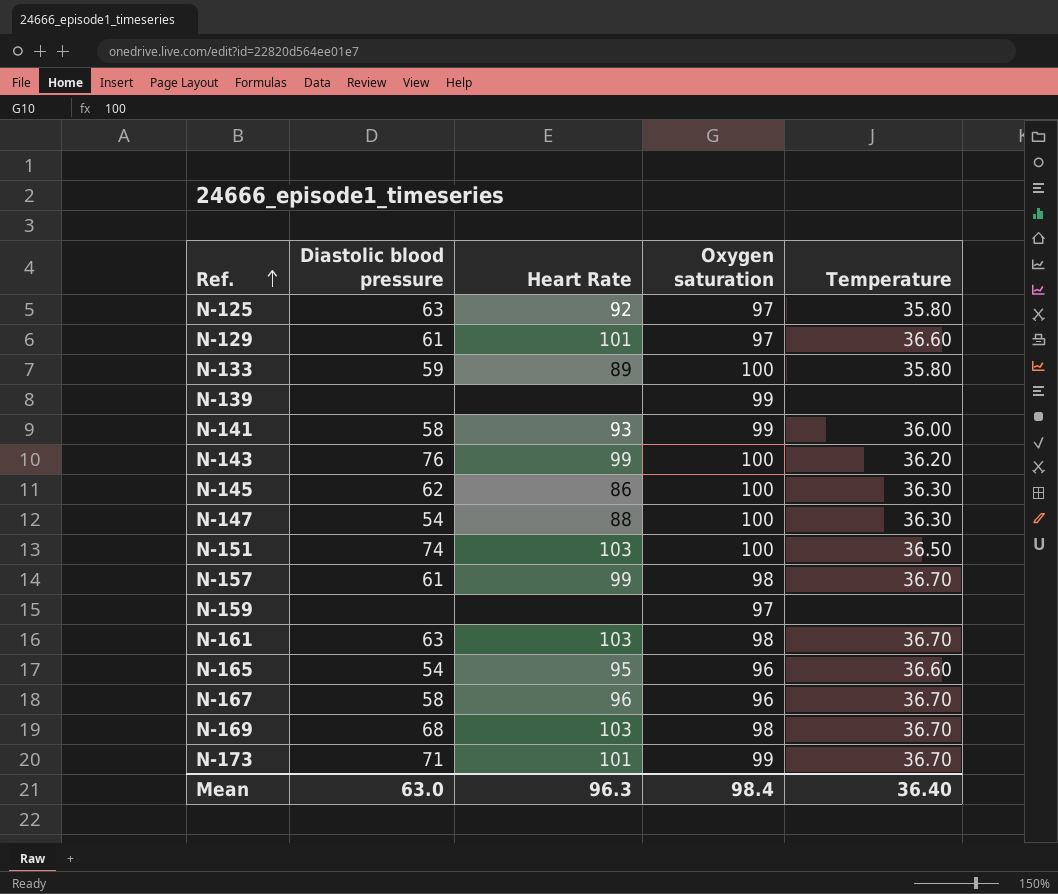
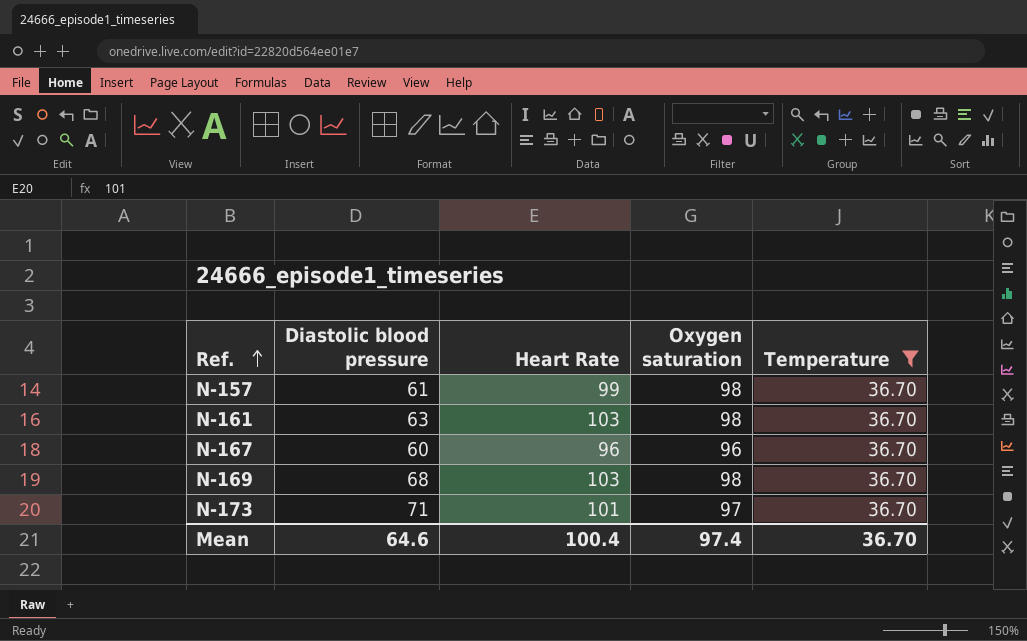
filter: none -> Temperature = 36.70
N-167 | Diastolic blood pressure: 58 -> 60
N-173 | Oxygen saturation: 99 -> 97
Mean | Diastolic blood pressure: 63.0 -> 64.6
Mean | Heart Rate: 96.3 -> 100.4
Mean | Oxygen saturation: 98.4 -> 97.4
Mean | Temperature: 36.40 -> 36.70

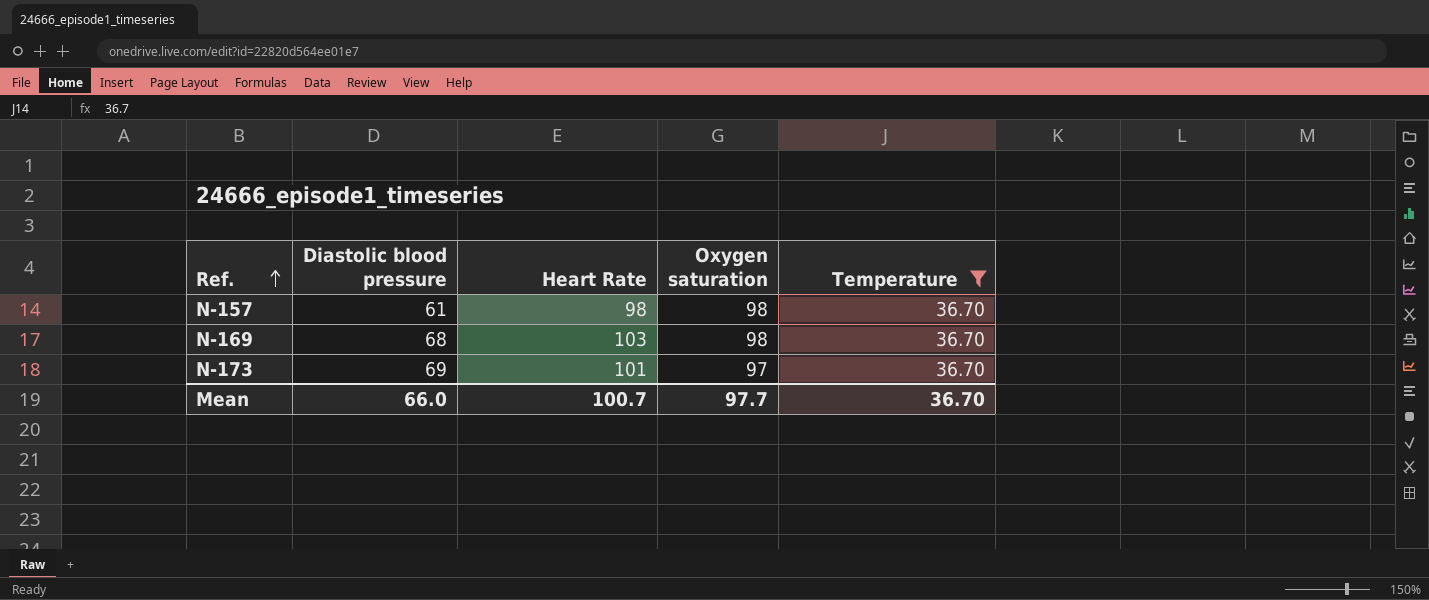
row N-161: 63 | 103 | 98 | 36.70 -> none
row N-167: 60 | 96 | 96 | 36.70 -> none
N-157 | Heart Rate: 99 -> 98
N-173 | Diastolic blood pressure: 71 -> 69
Mean | Diastolic blood pressure: 64.6 -> 66.0
Mean | Heart Rate: 100.4 -> 100.7
Mean | Oxygen saturation: 97.4 -> 97.7

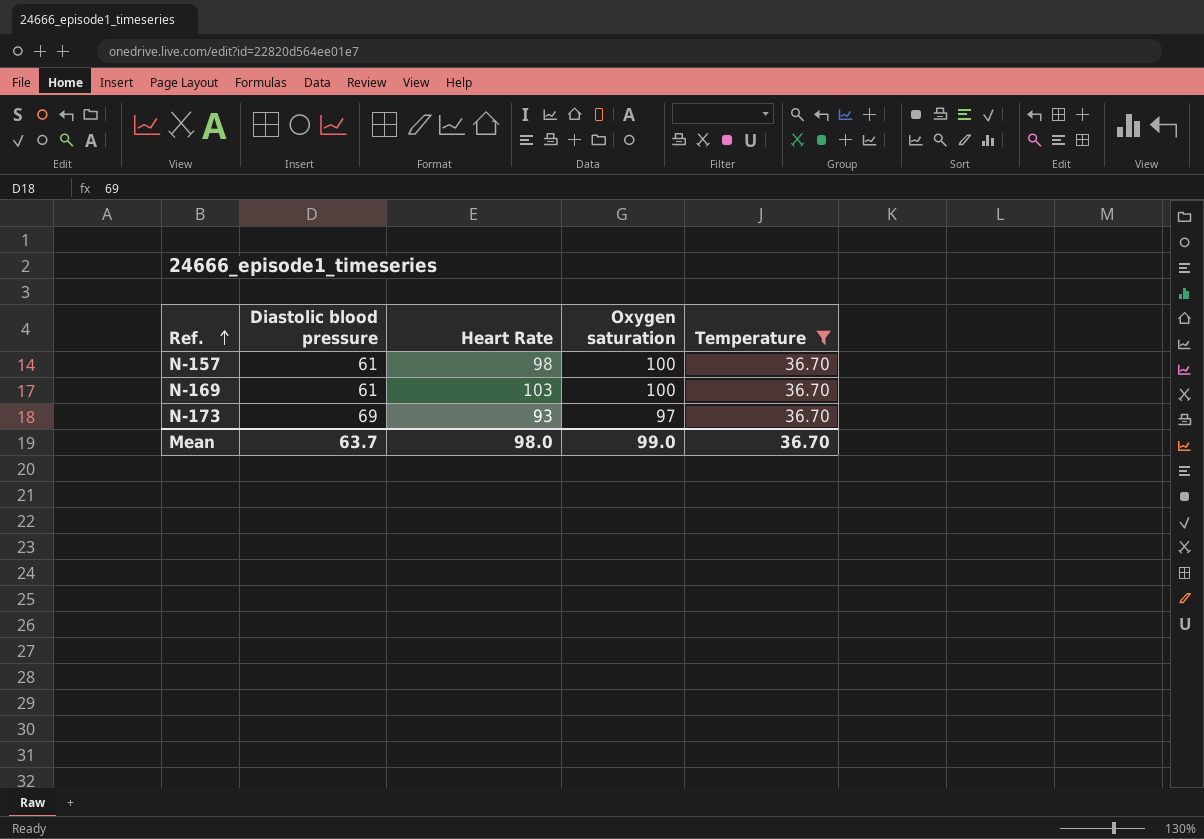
N-157 | Oxygen saturation: 98 -> 100
N-169 | Diastolic blood pressure: 68 -> 61
N-169 | Oxygen saturation: 98 -> 100
N-173 | Heart Rate: 101 -> 93
Mean | Diastolic blood pressure: 66.0 -> 63.7
Mean | Heart Rate: 100.7 -> 98.0
Mean | Oxygen saturation: 97.7 -> 99.0

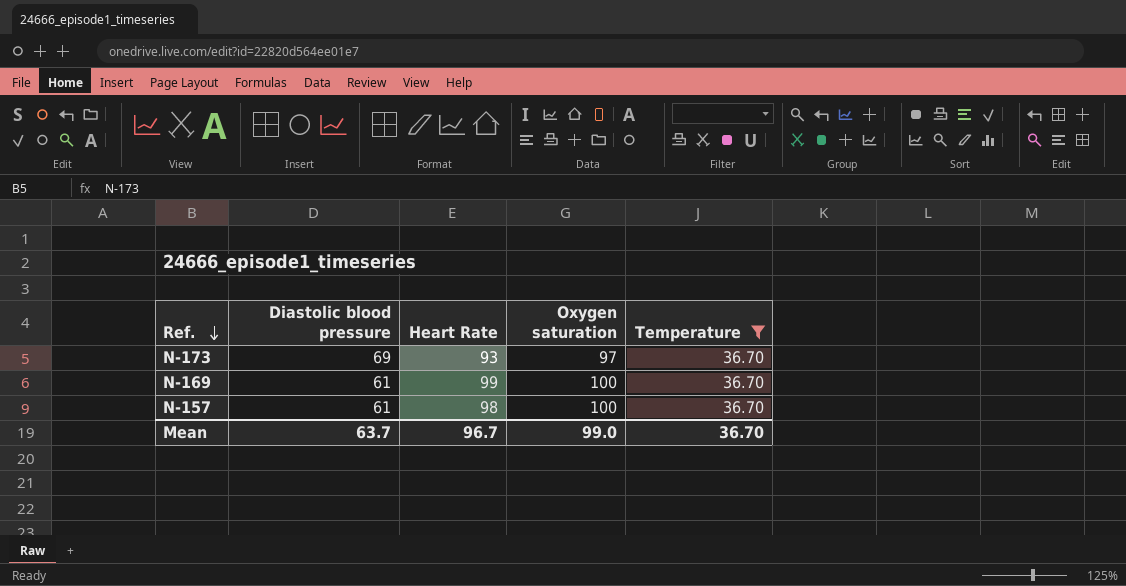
row order: Ref. ascending -> Ref. descending
N-169 | Heart Rate: 103 -> 99
Mean | Heart Rate: 98.0 -> 96.7

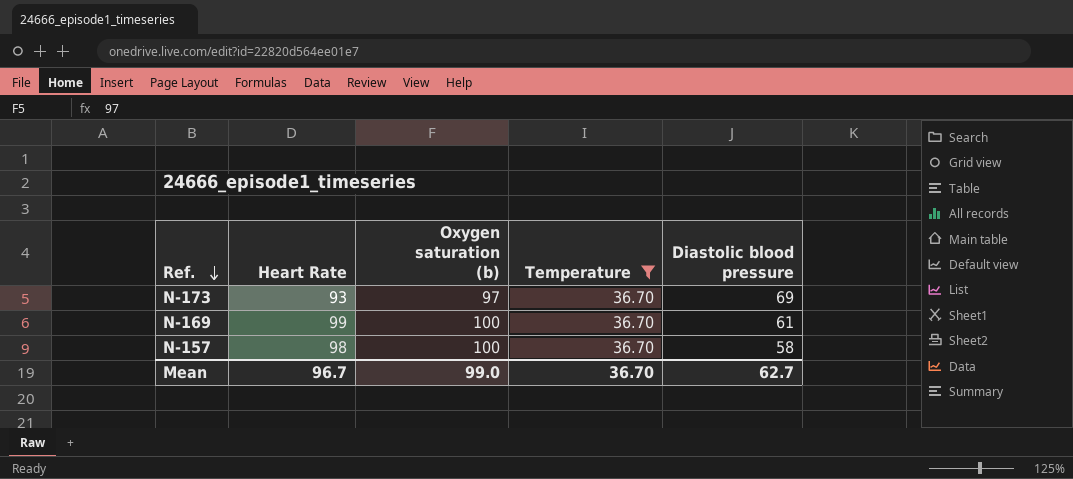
column name: Oxygen saturation -> Oxygen saturation (b)
column Diastolic blood pressure | position: 2 -> 5
N-157 | Diastolic blood pressure: 61 -> 58
Mean | Diastolic blood pressure: 63.7 -> 62.7

